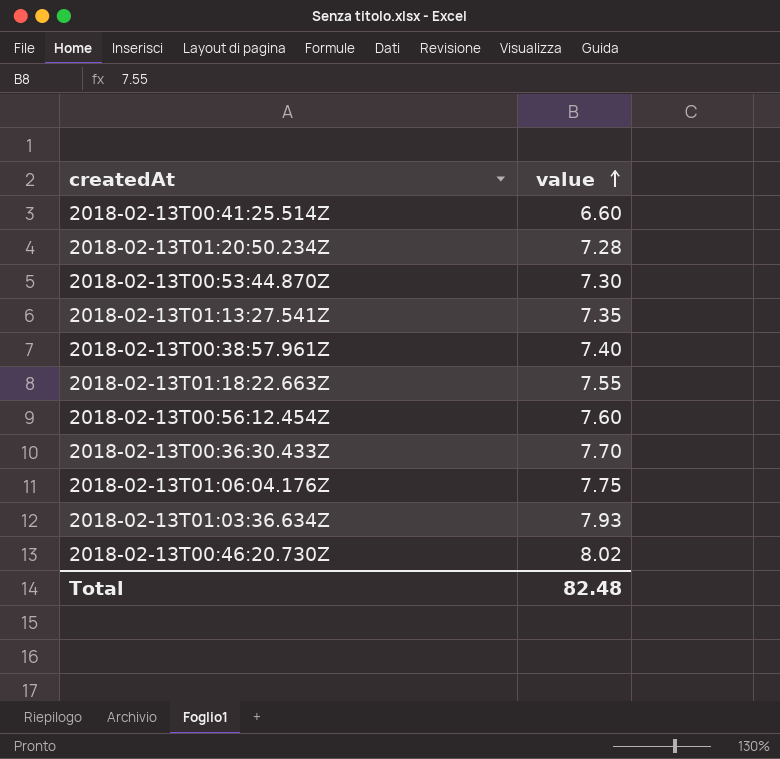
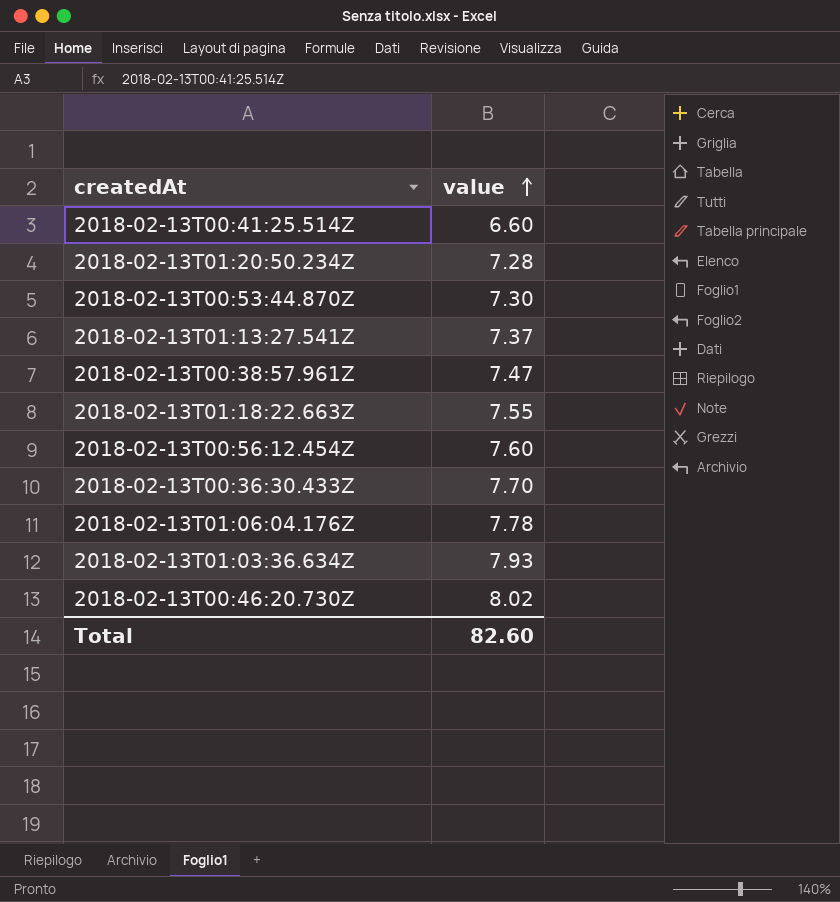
2018-02-13T01:13:27.541Z | value: 7.35 -> 7.37
2018-02-13T00:38:57.961Z | value: 7.40 -> 7.47
2018-02-13T01:06:04.176Z | value: 7.75 -> 7.78
Total | value: 82.48 -> 82.60

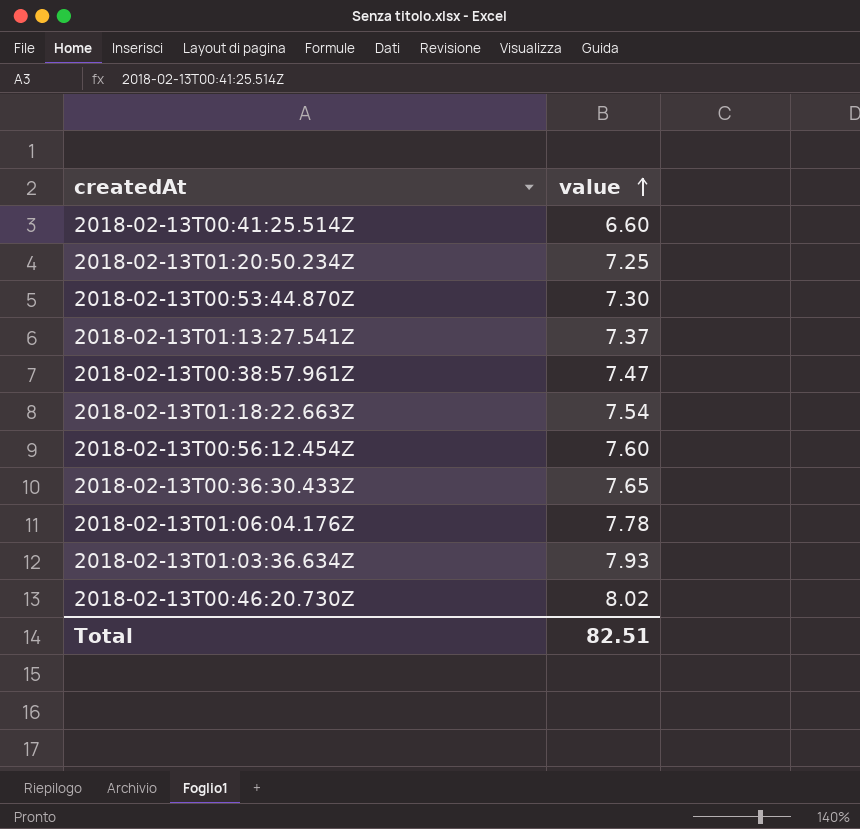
2018-02-13T01:20:50.234Z | value: 7.28 -> 7.25
2018-02-13T01:18:22.663Z | value: 7.55 -> 7.54
2018-02-13T00:36:30.433Z | value: 7.70 -> 7.65
Total | value: 82.60 -> 82.51

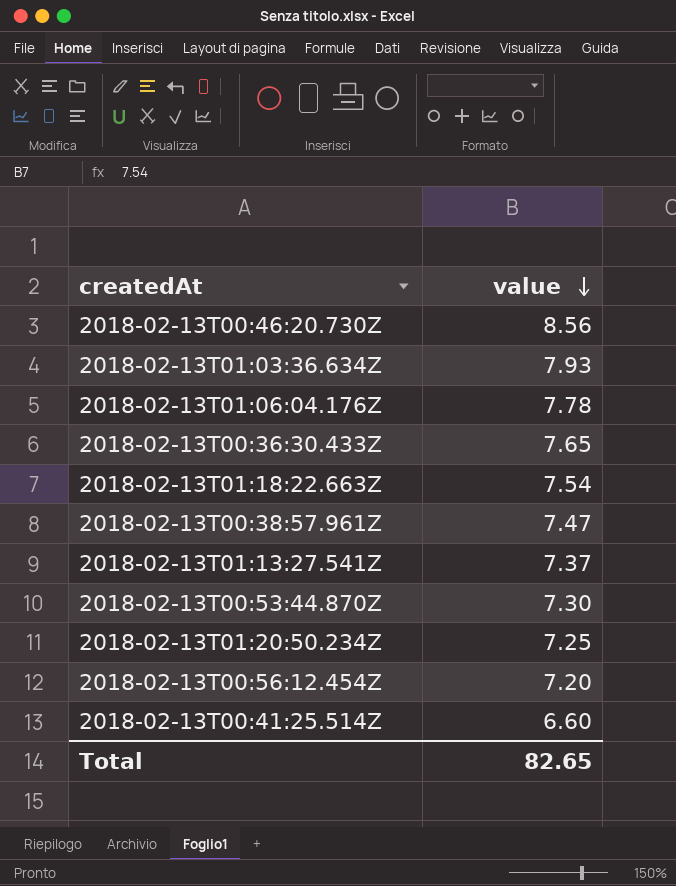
row order: value ascending -> value descending
2018-02-13T00:46:20.730Z | value: 8.02 -> 8.56
2018-02-13T00:56:12.454Z | value: 7.60 -> 7.20
Total | value: 82.51 -> 82.65

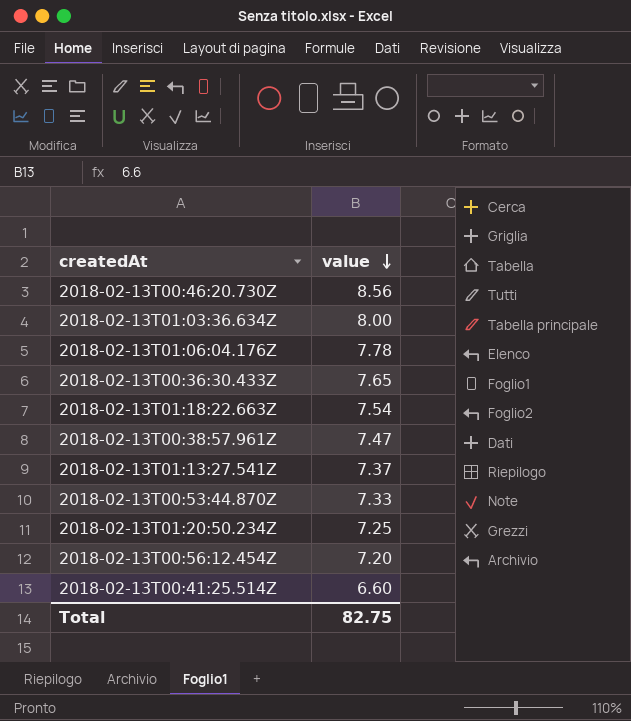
2018-02-13T01:03:36.634Z | value: 7.93 -> 8.00
2018-02-13T00:53:44.870Z | value: 7.30 -> 7.33
Total | value: 82.65 -> 82.75

